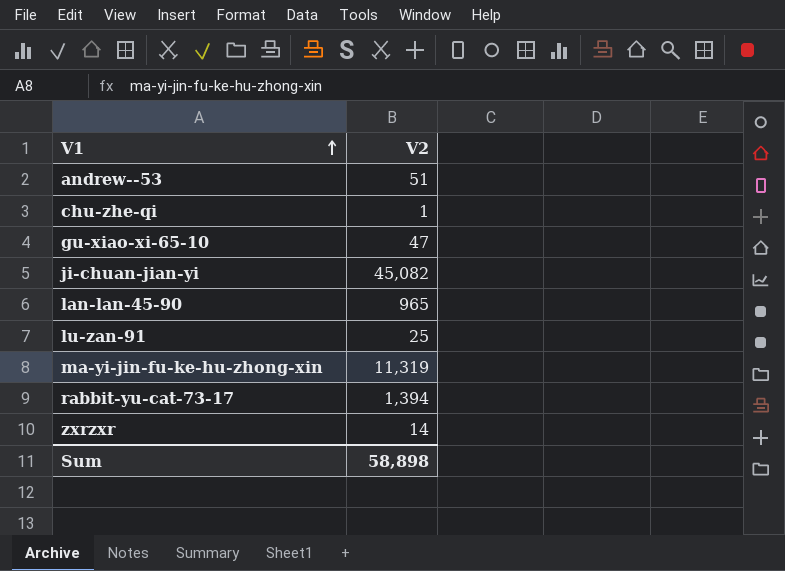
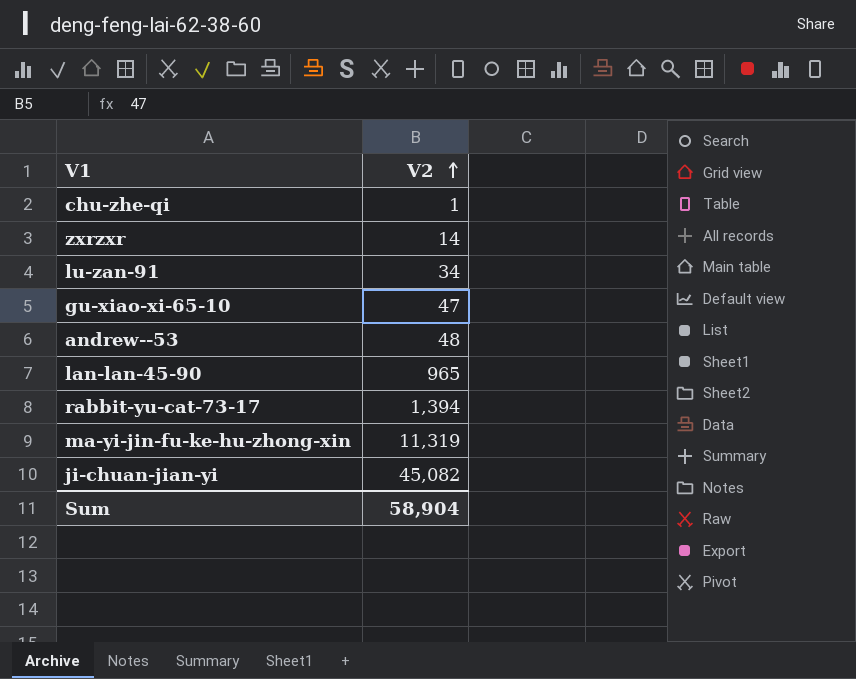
row order: V1 ascending -> V2 ascending
lu-zan-91 | V2: 25 -> 34
andrew--53 | V2: 51 -> 48
Sum | V2: 58,898 -> 58,904

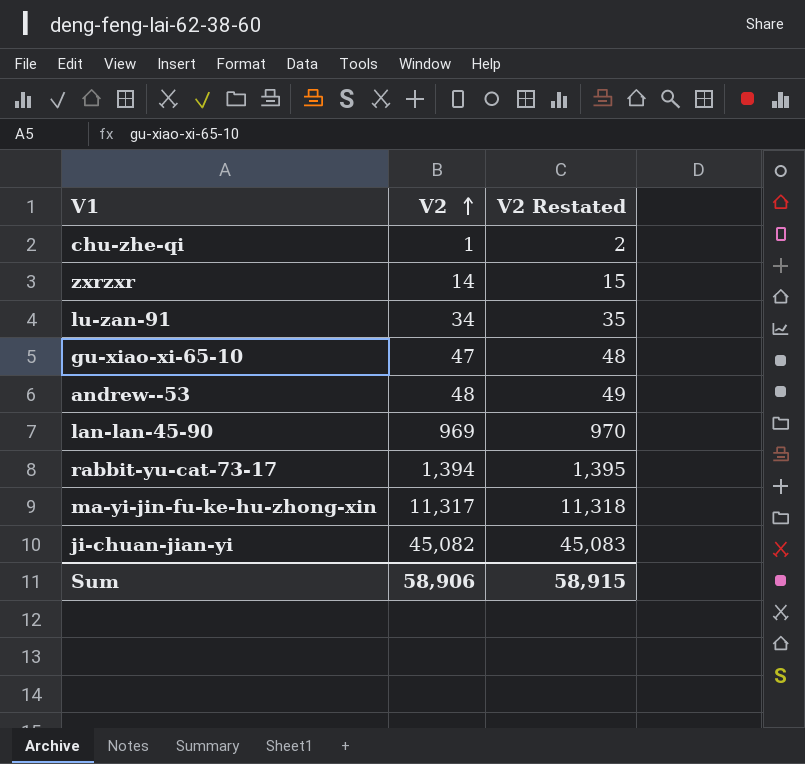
column V2 Restated | formula: none -> [V2] + 1
lan-lan-45-90 | V2: 965 -> 969
ma-yi-jin-fu-ke-hu-zhong-xin | V2: 11,319 -> 11,317
Sum | V2: 58,904 -> 58,906

